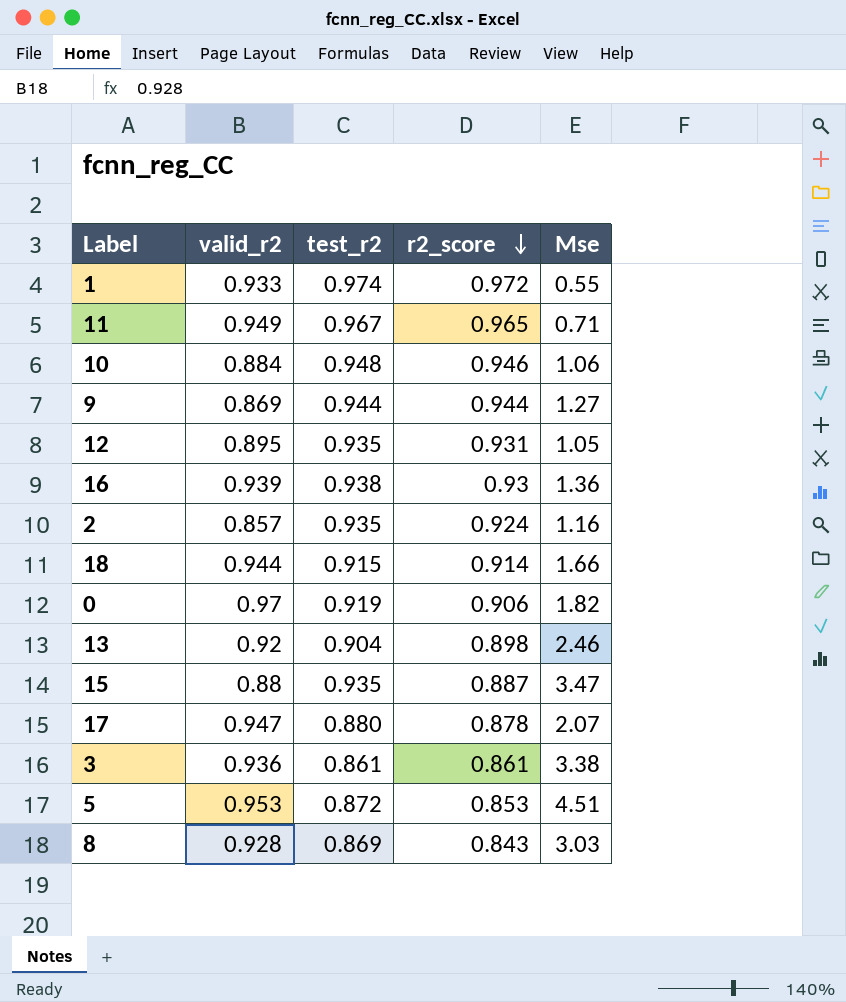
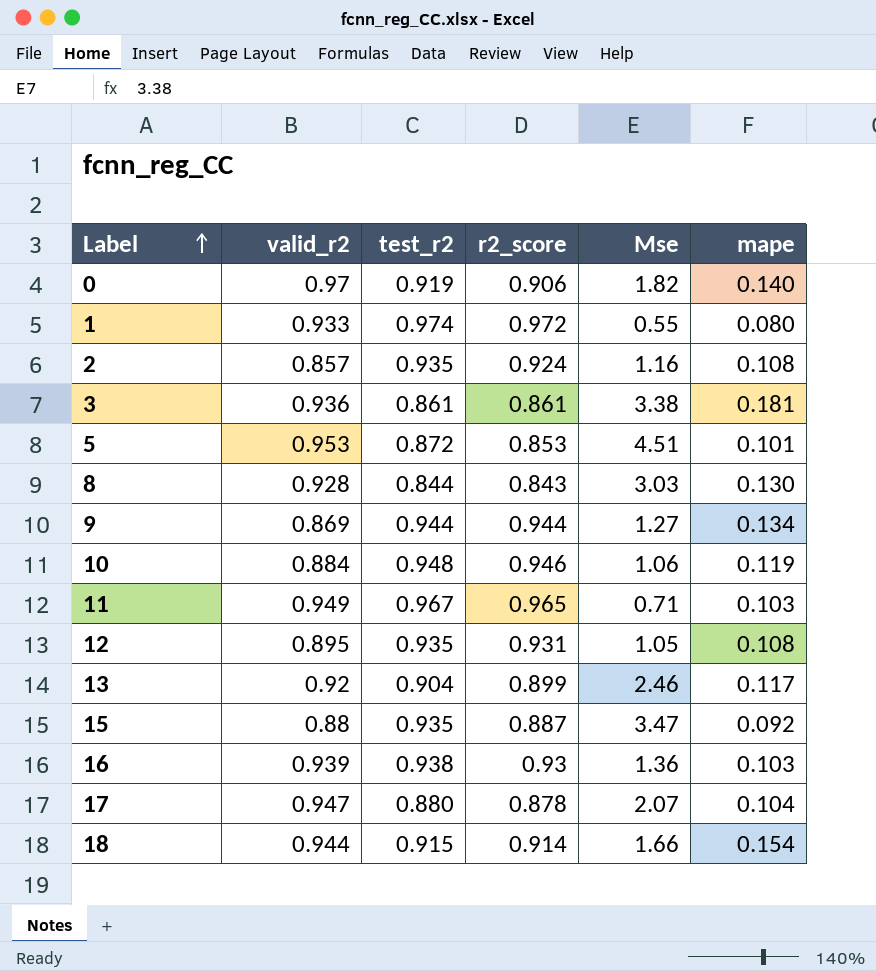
row order: r2_score descending -> Label ascending
column mape | position: none -> 6
8 | test_r2: 0.869 -> 0.844
13 | r2_score: 0.898 -> 0.899

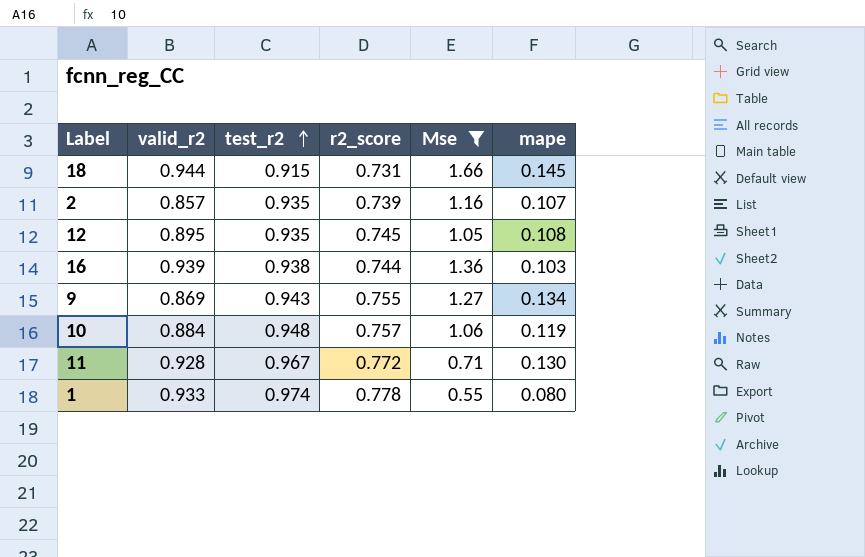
filter: none -> Mse <= 1.66
row order: Label ascending -> test_r2 ascending
18 | r2_score: 0.914 -> 0.731
18 | mape: 0.154 -> 0.145
2 | r2_score: 0.924 -> 0.739
2 | mape: 0.108 -> 0.107
12 | r2_score: 0.931 -> 0.745
16 | r2_score: 0.93 -> 0.744
9 | test_r2: 0.944 -> 0.943
9 | r2_score: 0.944 -> 0.755
10 | r2_score: 0.946 -> 0.757
11 | valid_r2: 0.949 -> 0.928
11 | r2_score: 0.965 -> 0.772
11 | mape: 0.103 -> 0.130
1 | r2_score: 0.972 -> 0.778

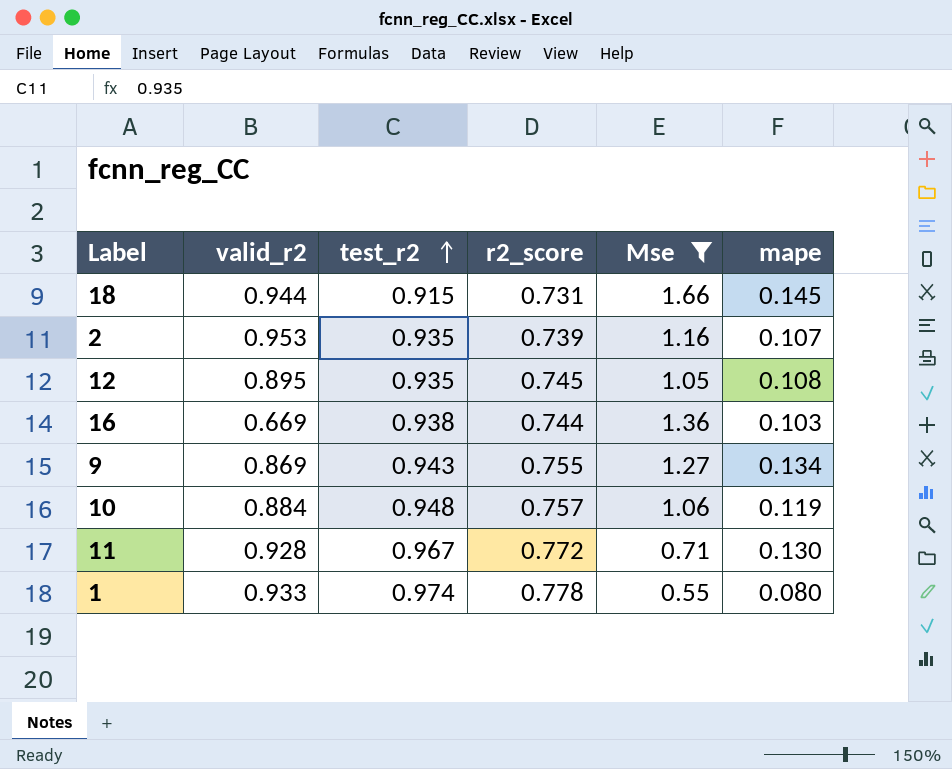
2 | valid_r2: 0.857 -> 0.953
16 | valid_r2: 0.939 -> 0.669

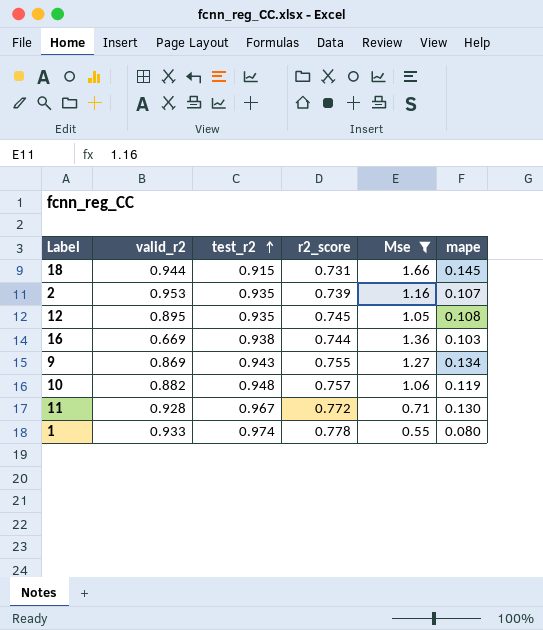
10 | valid_r2: 0.884 -> 0.882

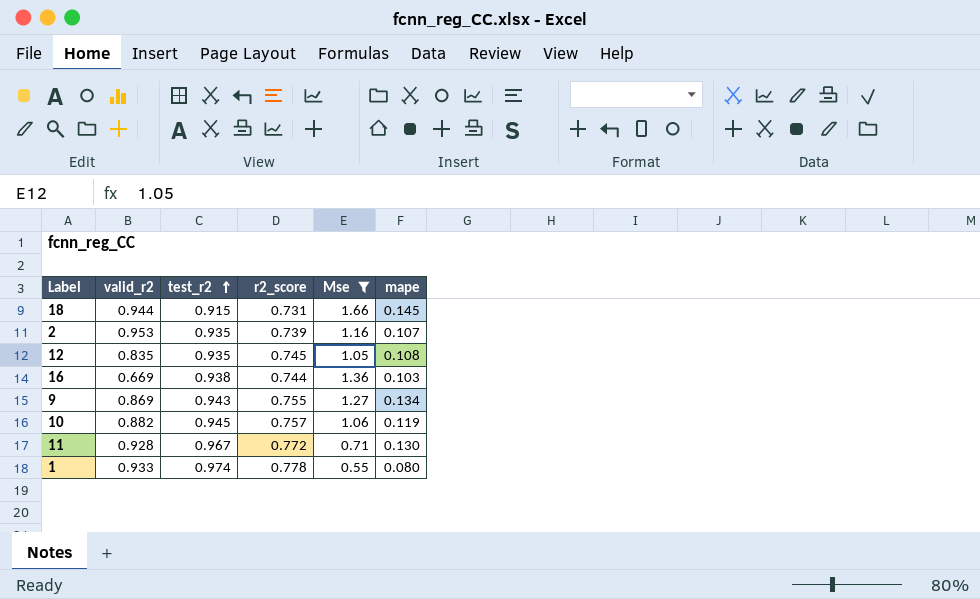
12 | valid_r2: 0.895 -> 0.835
10 | test_r2: 0.948 -> 0.945

